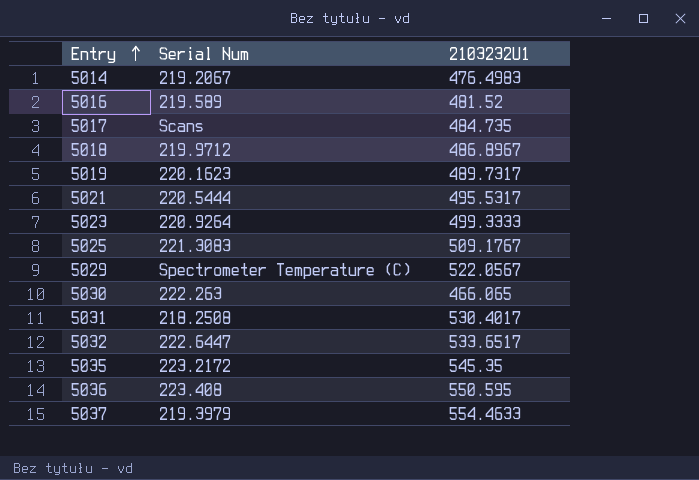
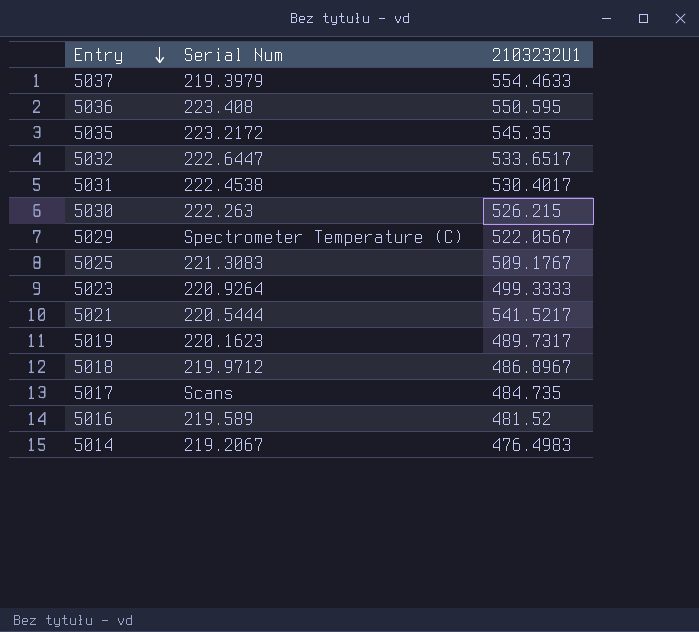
row order: Entry ascending -> Entry descending
5031 | Serial Num: 218.2508 -> 222.4538
5030 | 2103232U1: 466.065 -> 526.215
5021 | 2103232U1: 495.5317 -> 541.5217

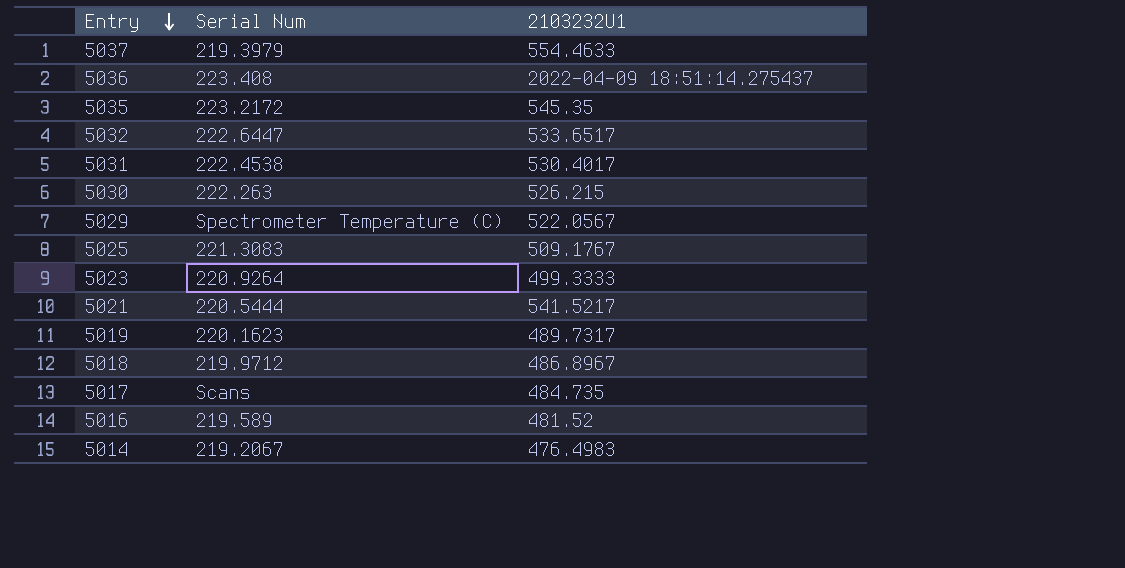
5036 | 2103232U1: 550.595 -> 2022-04-09 18:51:14.275437

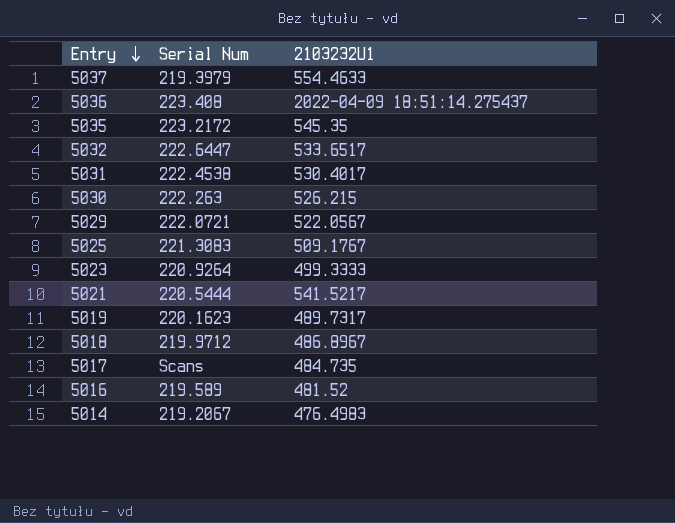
5029 | Serial Num: Spectrometer Temperature (C) -> 222.0721

